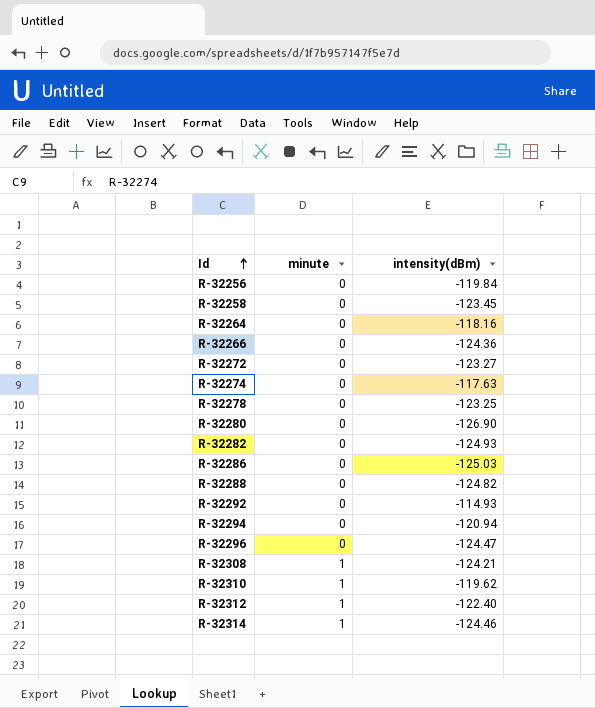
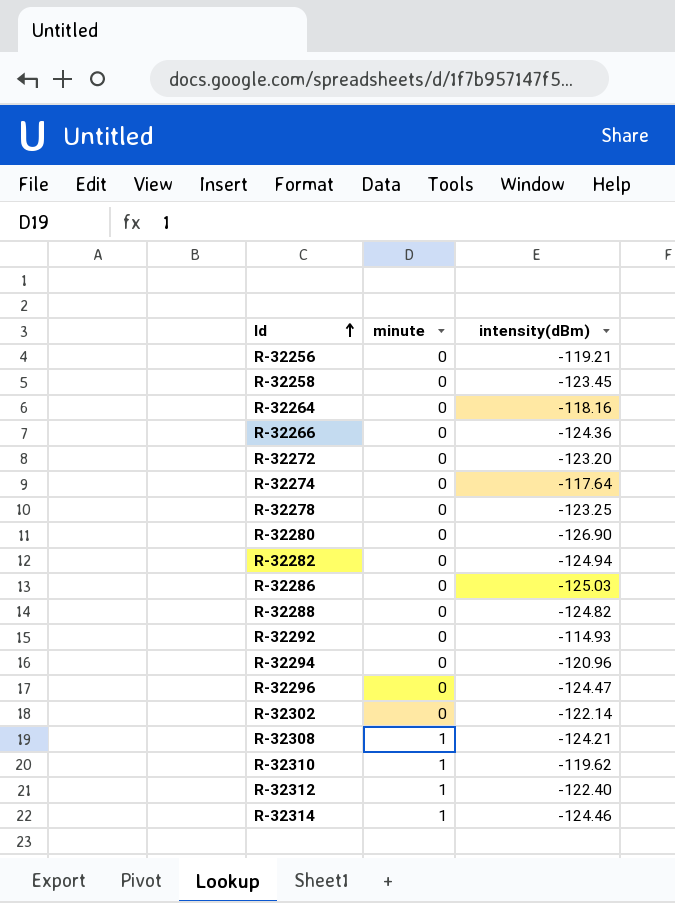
R-32256 | intensity(dBm): -119.84 -> -119.21
R-32272 | intensity(dBm): -123.27 -> -123.20
R-32274 | intensity(dBm): -117.63 -> -117.64
R-32282 | intensity(dBm): -124.93 -> -124.94
R-32294 | intensity(dBm): -120.94 -> -120.96
row R-32302: none -> 0 | -122.14

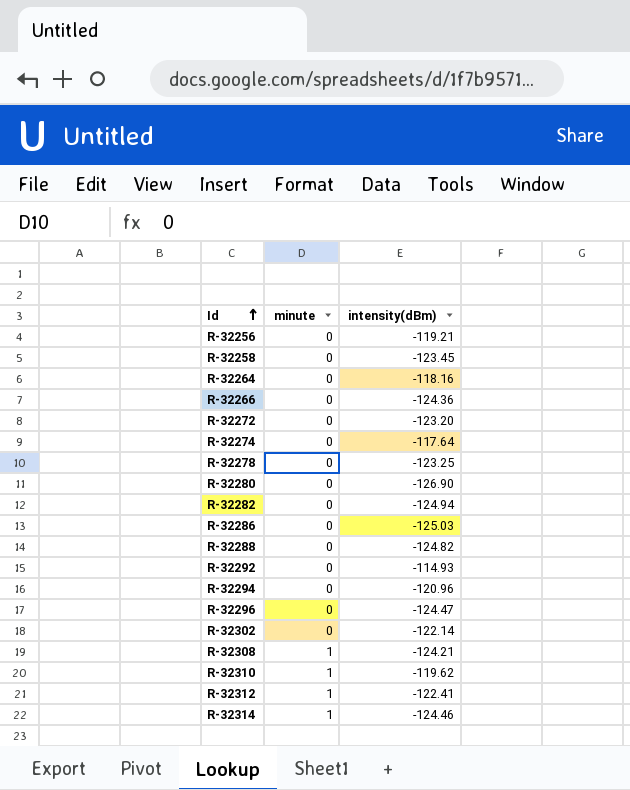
R-32312 | intensity(dBm): -122.40 -> -122.41

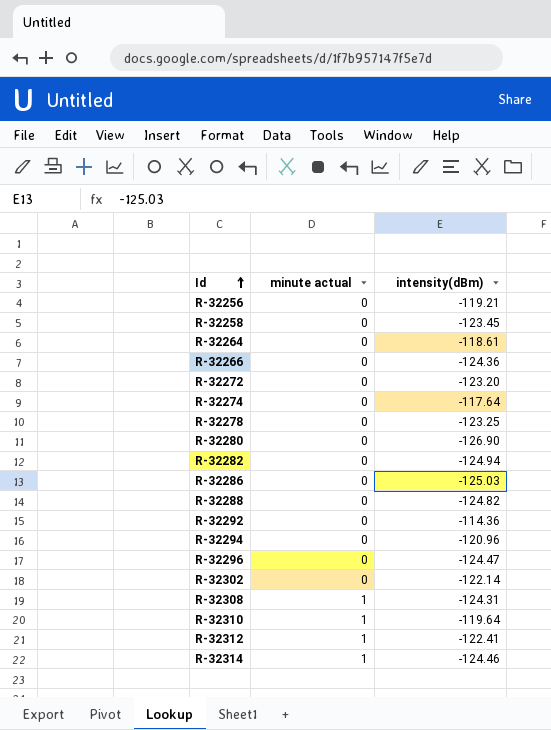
column name: minute -> minute actual
R-32264 | intensity(dBm): -118.16 -> -118.61
R-32292 | intensity(dBm): -114.93 -> -114.36
R-32308 | intensity(dBm): -124.21 -> -124.31
R-32310 | intensity(dBm): -119.62 -> -119.64

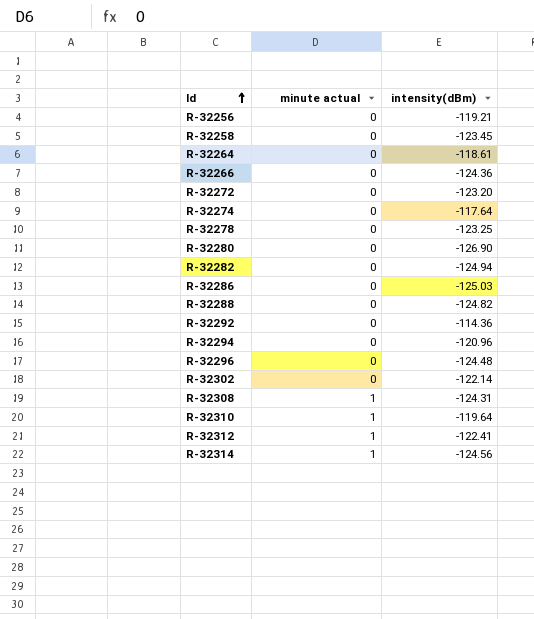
R-32296 | intensity(dBm): -124.47 -> -124.48
R-32314 | intensity(dBm): -124.46 -> -124.56

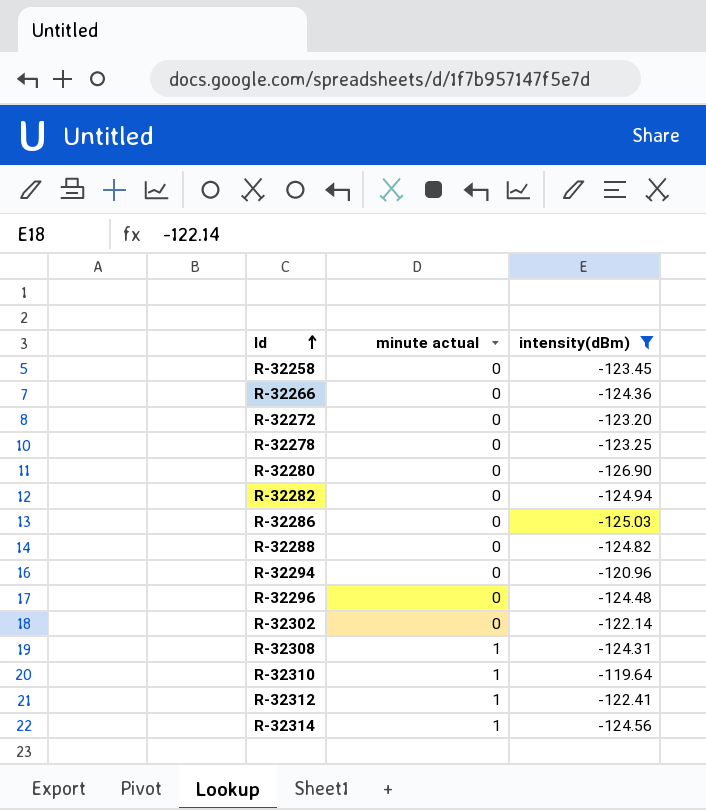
filter: none -> intensity(dBm) <= -119.64

